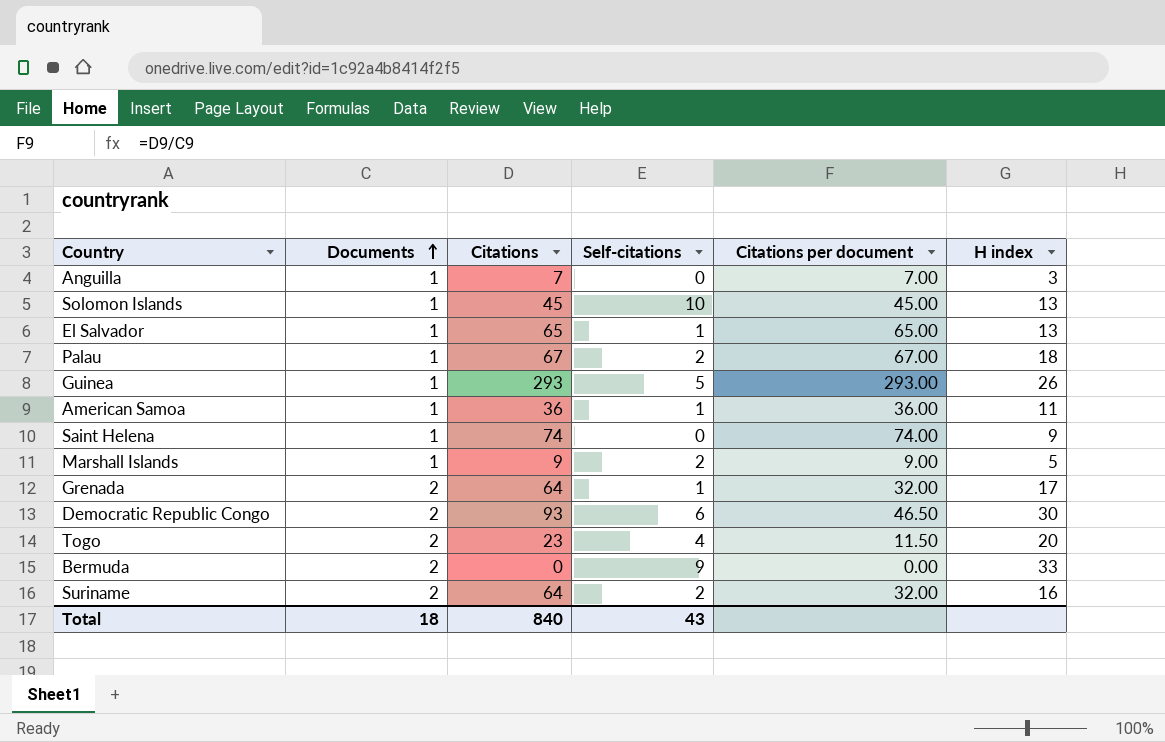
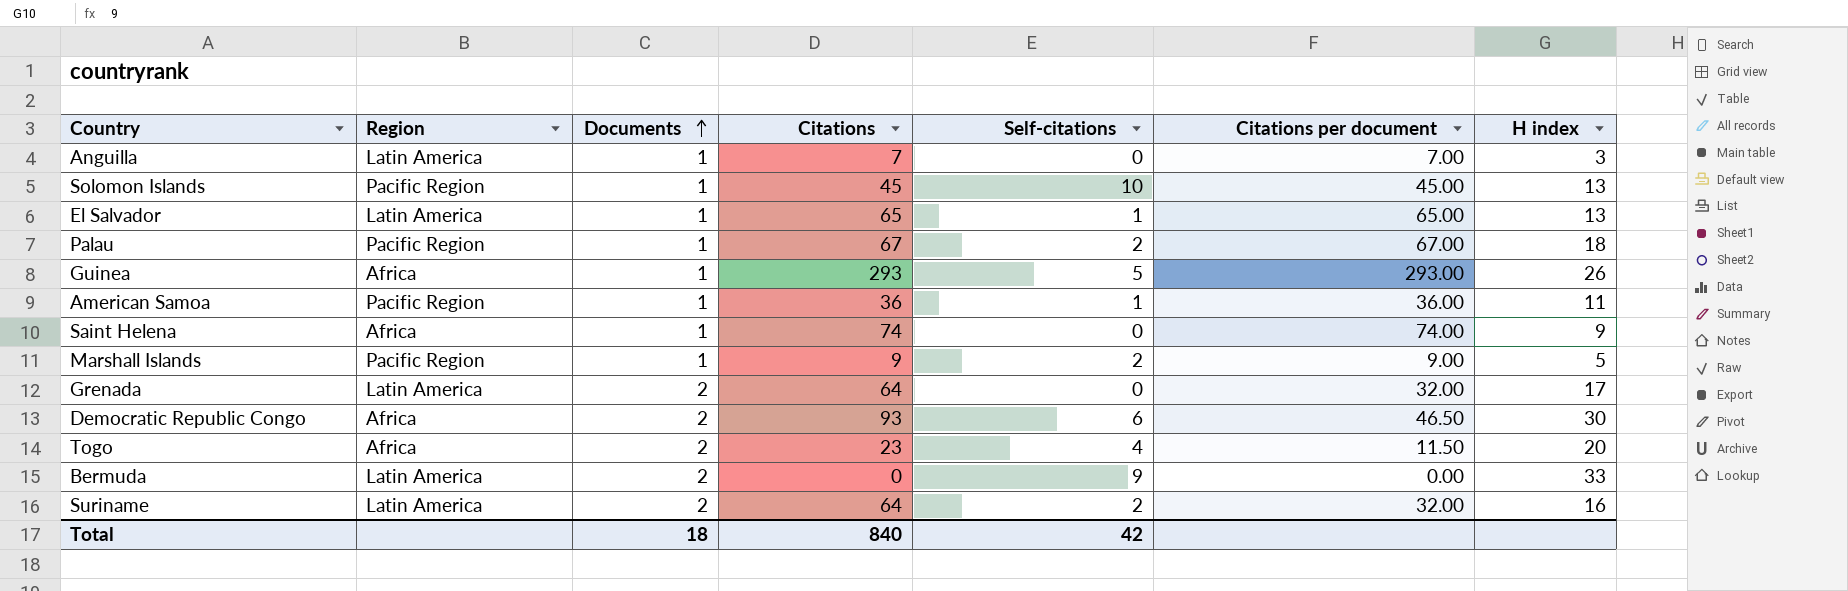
column Region | position: none -> 2
Grenada | Self-citations: 1 -> 0
Total | Self-citations: 43 -> 42

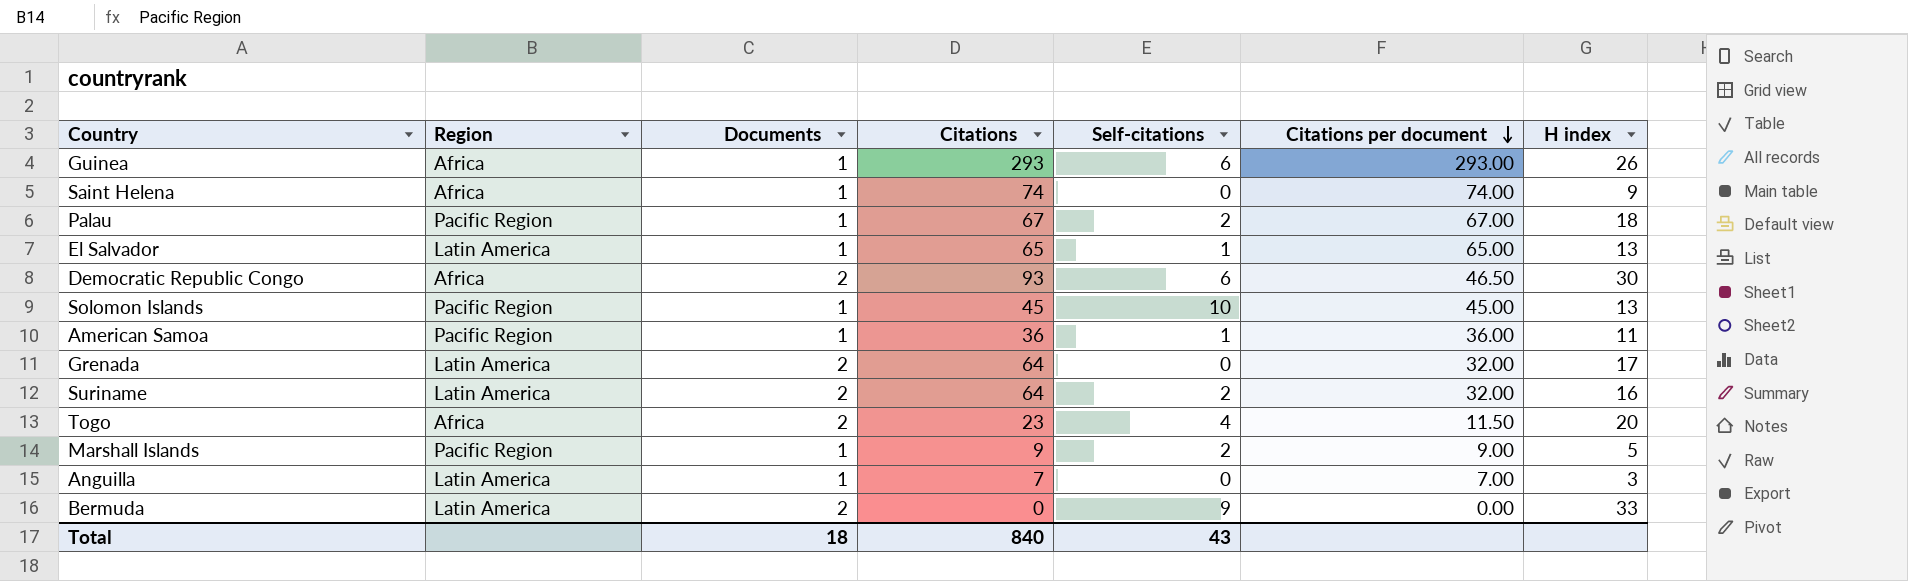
row order: Documents ascending -> Citations per document descending
Guinea | Self-citations: 5 -> 6
Total | Self-citations: 42 -> 43

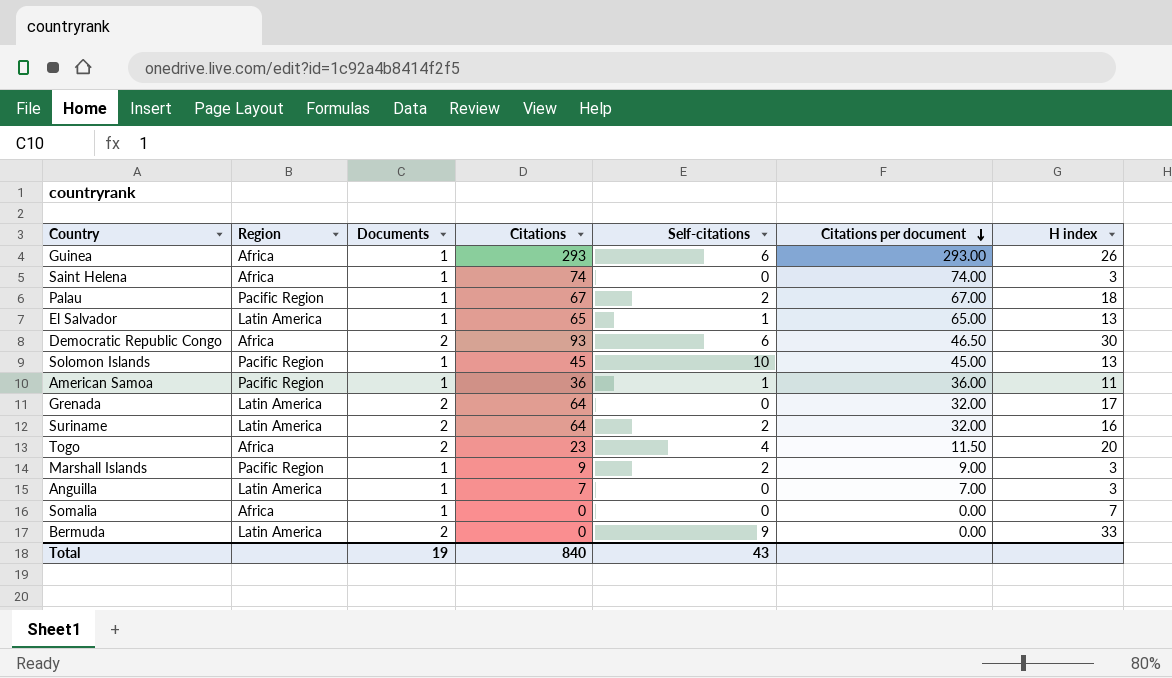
Saint Helena | H index: 9 -> 3
Marshall Islands | H index: 5 -> 3
row Somalia: none -> Africa | 1 | 0 | 0 | 0.00 | 7
Total | Documents: 18 -> 19

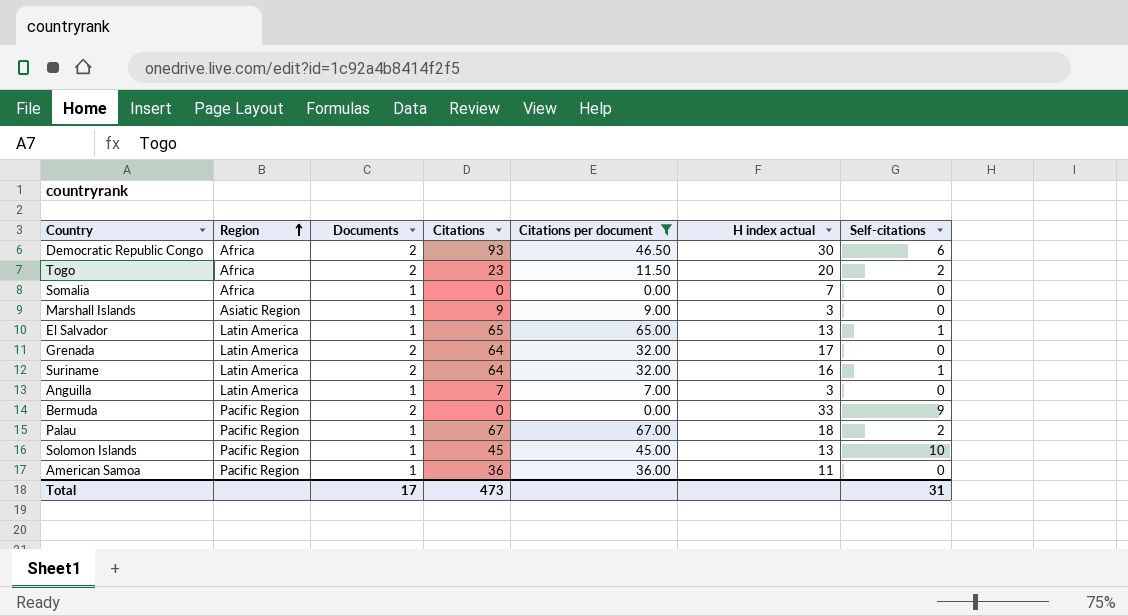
filter: none -> Citations per document <= 67.00
row order: Citations per document descending -> Region ascending
column name: H index -> H index actual
column Self-citations | position: 5 -> 7
Togo | Self-citations: 4 -> 2
Marshall Islands | Region: Pacific Region -> Asiatic Region
Marshall Islands | Self-citations: 2 -> 0
Suriname | Self-citations: 2 -> 1
Bermuda | Region: Latin America -> Pacific Region
American Samoa | Self-citations: 1 -> 0
Total | Documents: 19 -> 17
Total | Citations: 840 -> 473
Total | Self-citations: 43 -> 31

